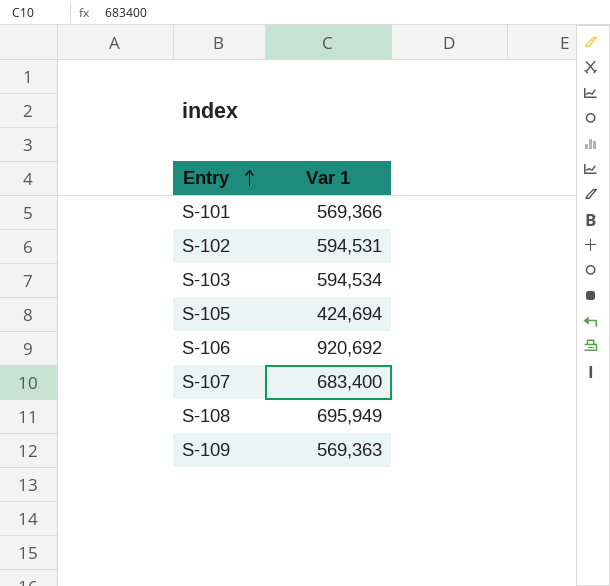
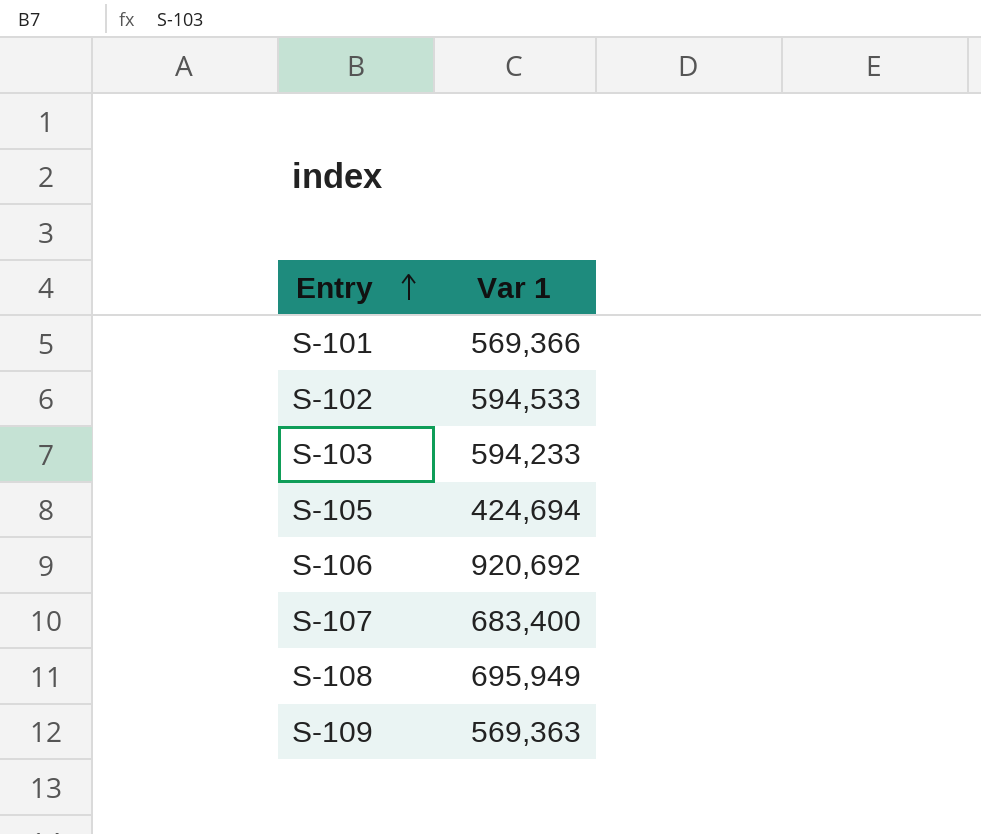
S-102 | Var 1: 594,531 -> 594,533
S-103 | Var 1: 594,534 -> 594,233

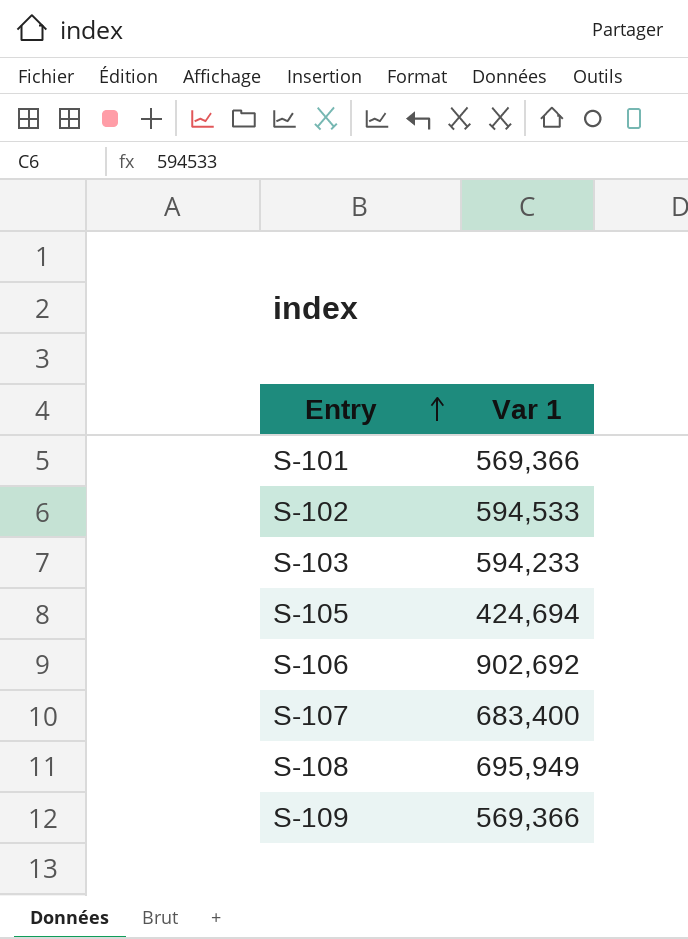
S-106 | Var 1: 920,692 -> 902,692
S-109 | Var 1: 569,363 -> 569,366

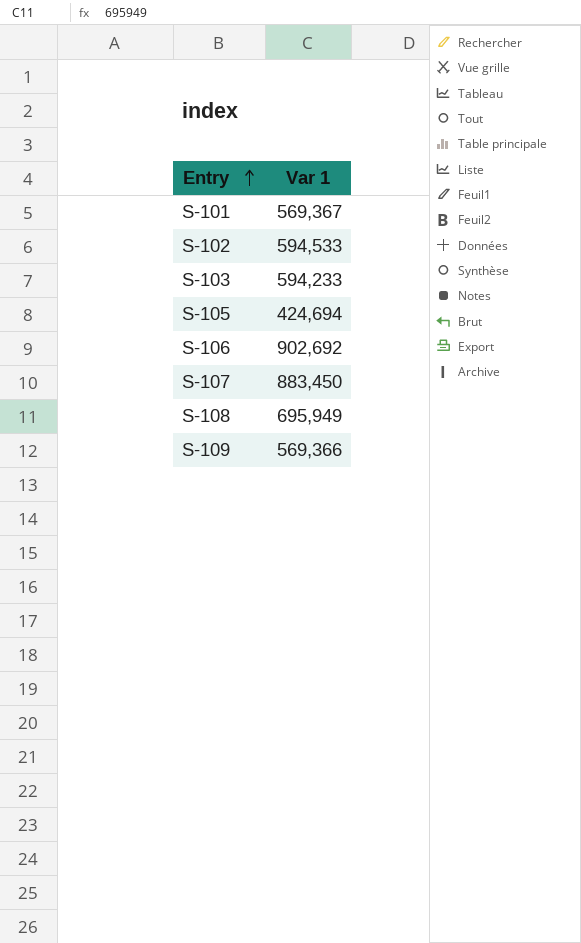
S-101 | Var 1: 569,366 -> 569,367
S-107 | Var 1: 683,400 -> 883,450

